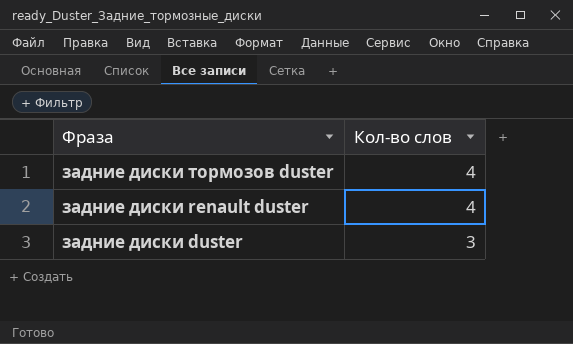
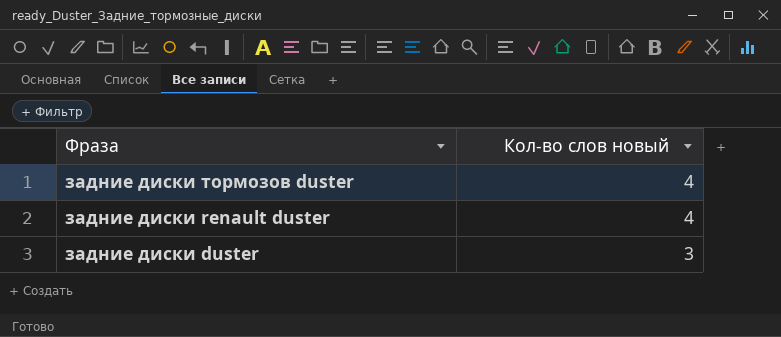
column name: Кол-во слов -> Кол-во слов новый

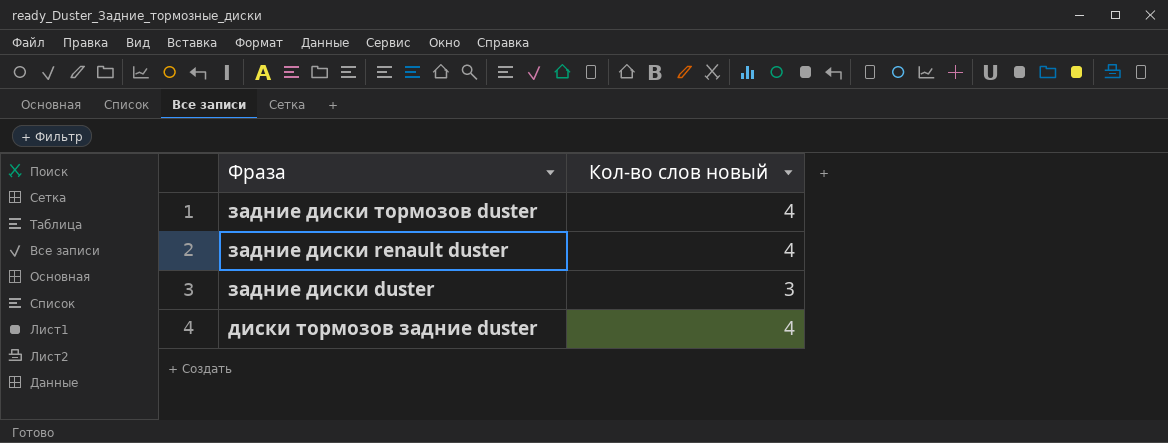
row диски тормозов задние duster: none -> 4

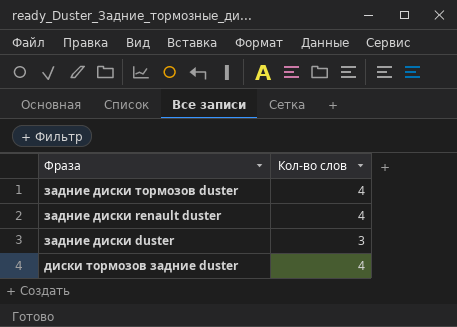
column name: Кол-во слов новый -> Кол-во слов

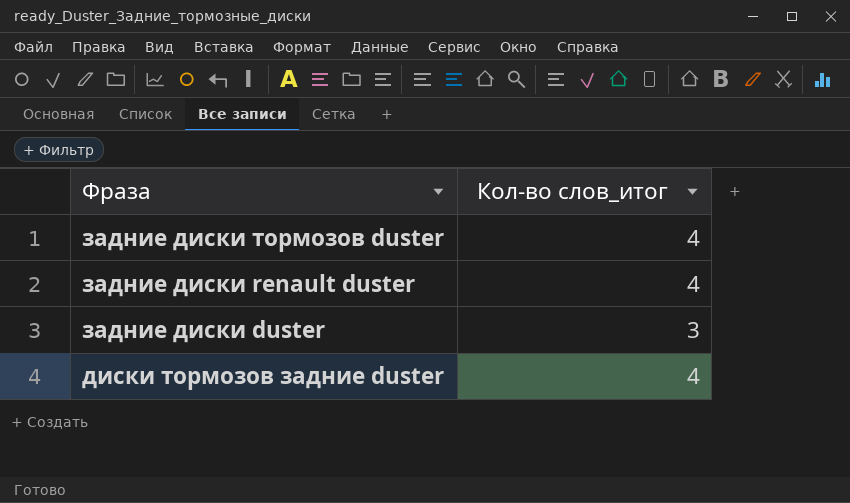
column name: Кол-во слов -> Кол-во слов_итог

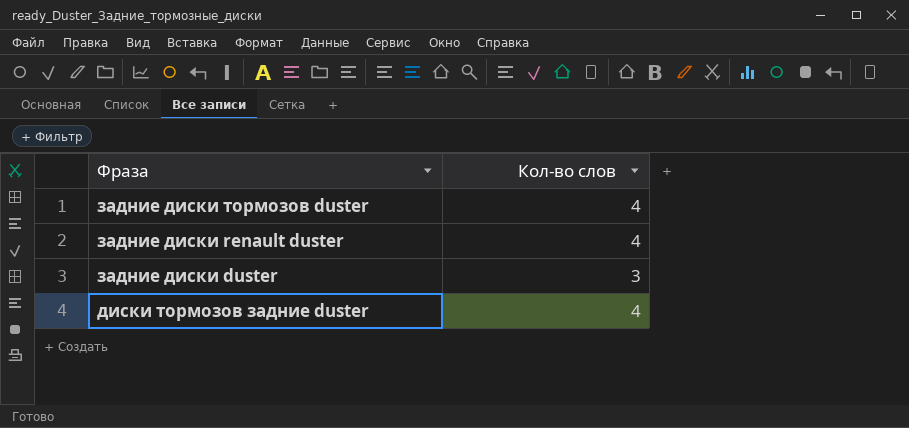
column name: Кол-во слов_итог -> Кол-во слов

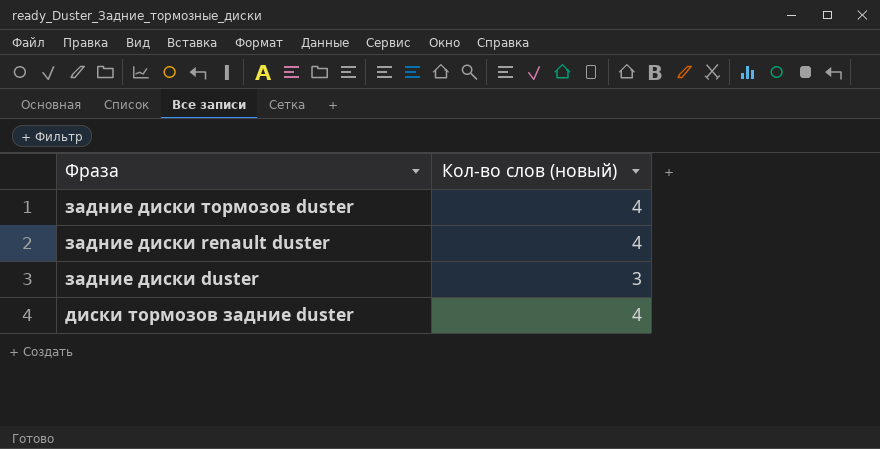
column name: Кол-во слов -> Кол-во слов (новый)

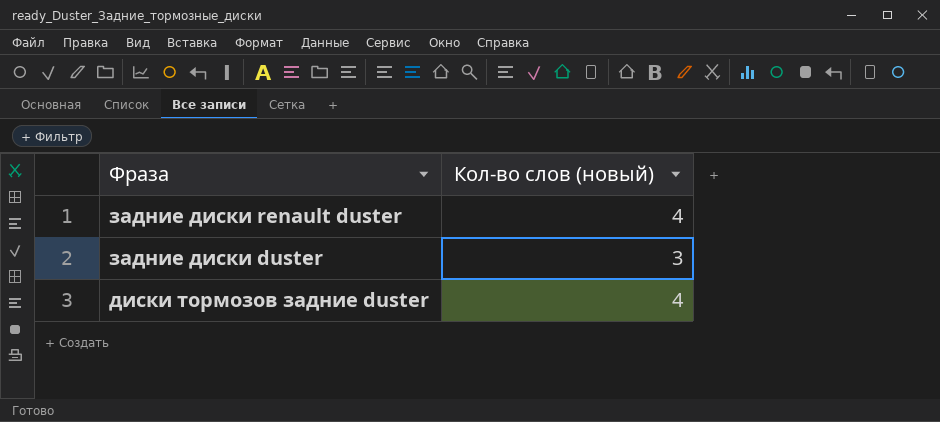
row задние диски тормозов duster: 4 -> none

